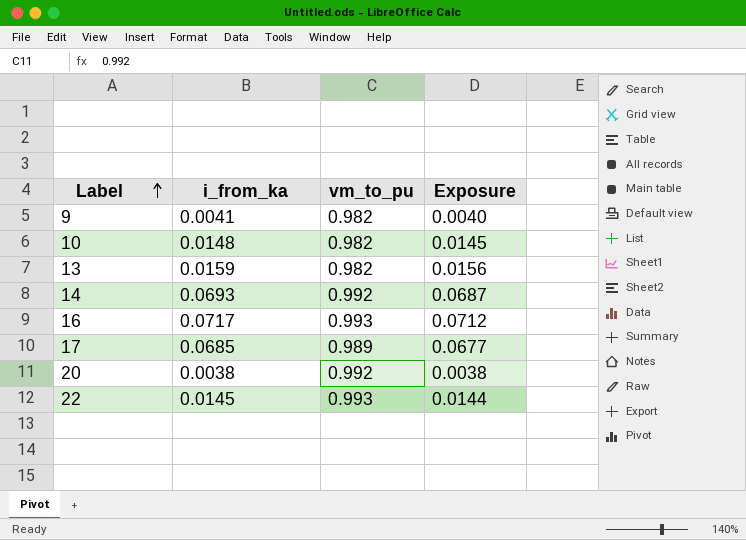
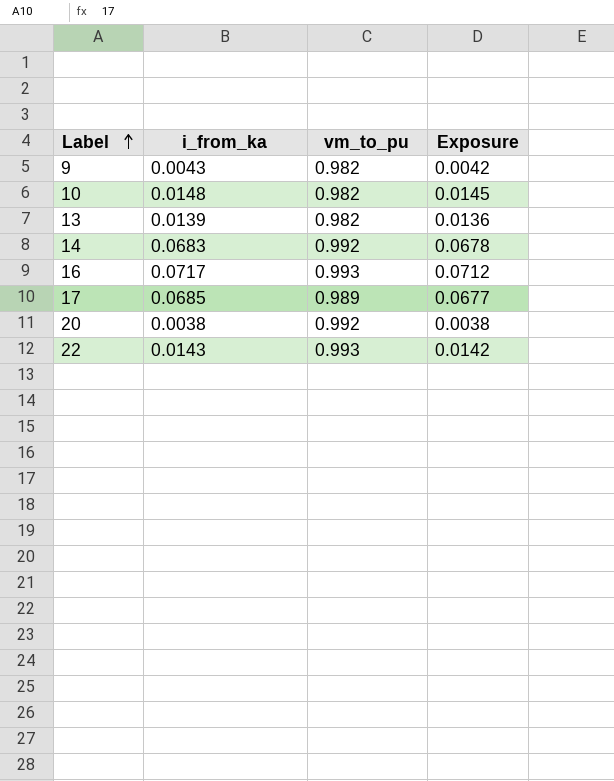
9 | i_from_ka: 0.0041 -> 0.0043
9 | Exposure: 0.0040 -> 0.0042
13 | i_from_ka: 0.0159 -> 0.0139
13 | Exposure: 0.0156 -> 0.0136
14 | i_from_ka: 0.0693 -> 0.0683
14 | Exposure: 0.0687 -> 0.0678
22 | i_from_ka: 0.0145 -> 0.0143
22 | Exposure: 0.0144 -> 0.0142

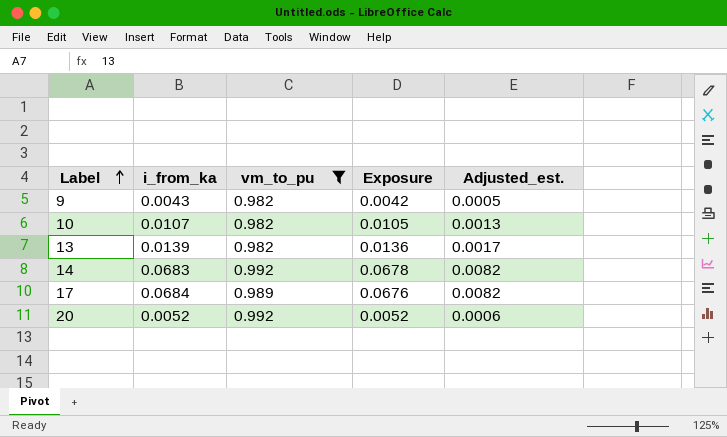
filter: none -> vm_to_pu != 0.993
column Adjusted_est. | formula: none -> [i_from_ka] * 0.12
10 | i_from_ka: 0.0148 -> 0.0107
10 | Exposure: 0.0145 -> 0.0105
17 | i_from_ka: 0.0685 -> 0.0684
17 | Exposure: 0.0677 -> 0.0676
20 | i_from_ka: 0.0038 -> 0.0052
20 | Exposure: 0.0038 -> 0.0052

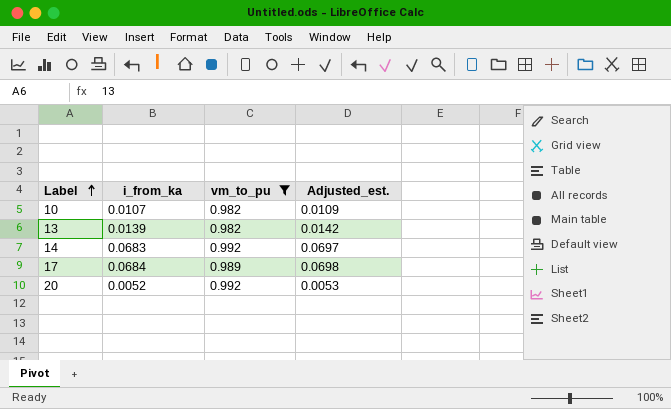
column Exposure | formula: [i_from_ka] * [vm_to_pu] -> none
column Adjusted_est. | formula: [i_from_ka] * 0.12 -> [i_from_ka] * 1.02
row 9: 0.0043 | 0.982 | 0.0042 | 0.0005 -> none

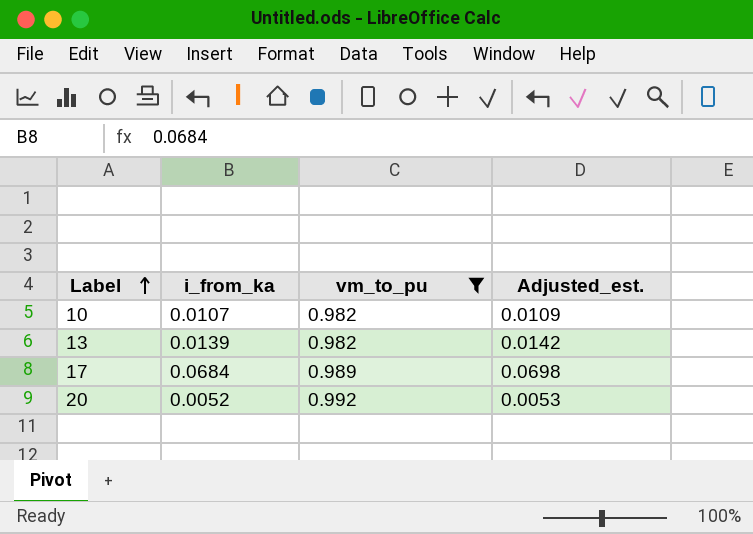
row 14: 0.0683 | 0.992 | 0.0697 -> none

